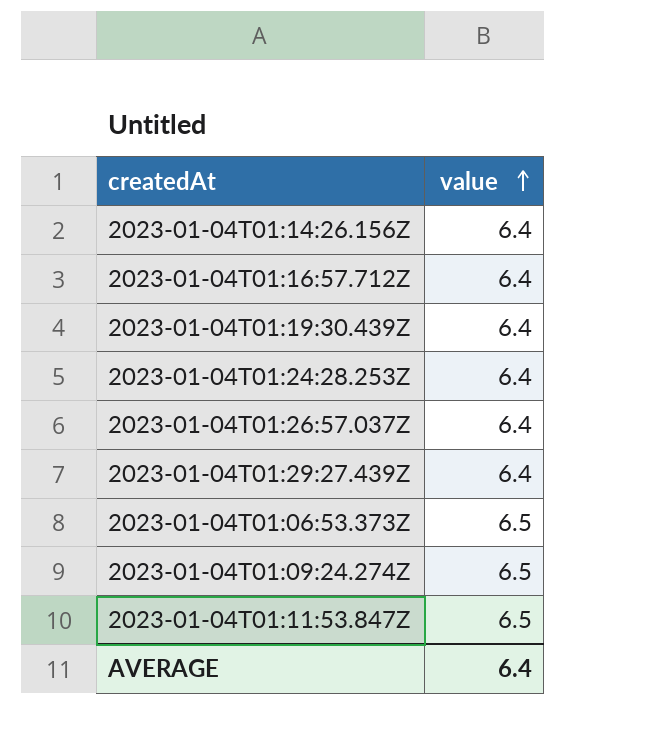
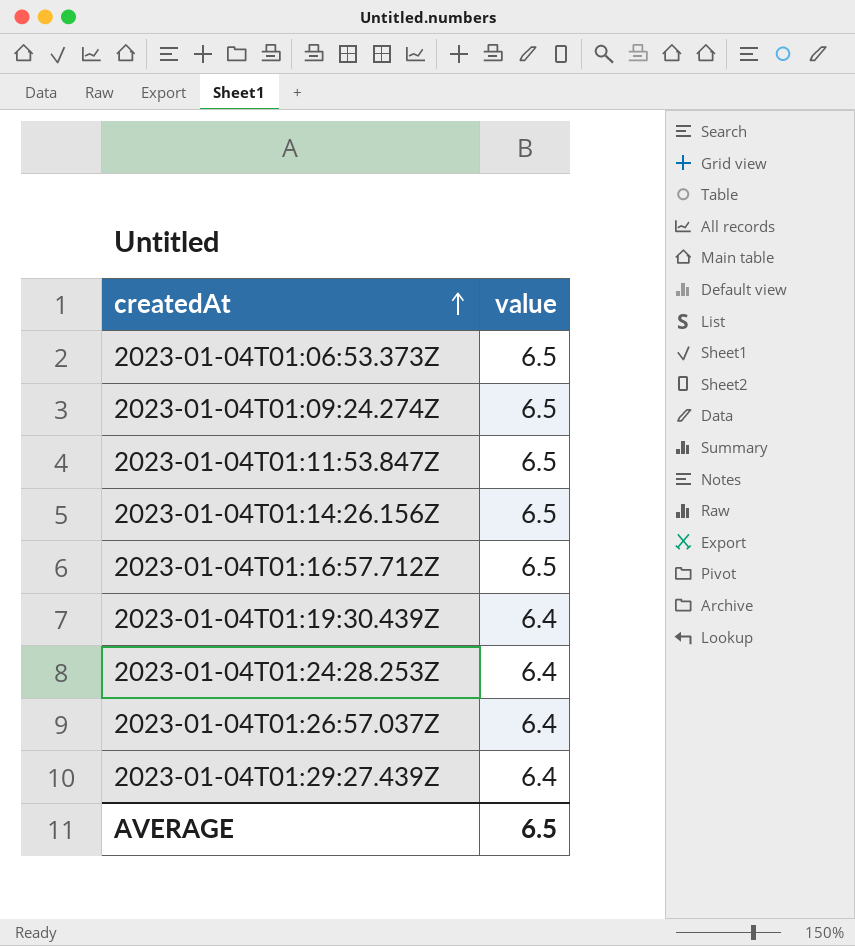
row order: value ascending -> createdAt ascending
2023-01-04T01:14:26.156Z | value: 6.4 -> 6.5
2023-01-04T01:16:57.712Z | value: 6.4 -> 6.5
AVERAGE | value: 6.4 -> 6.5

